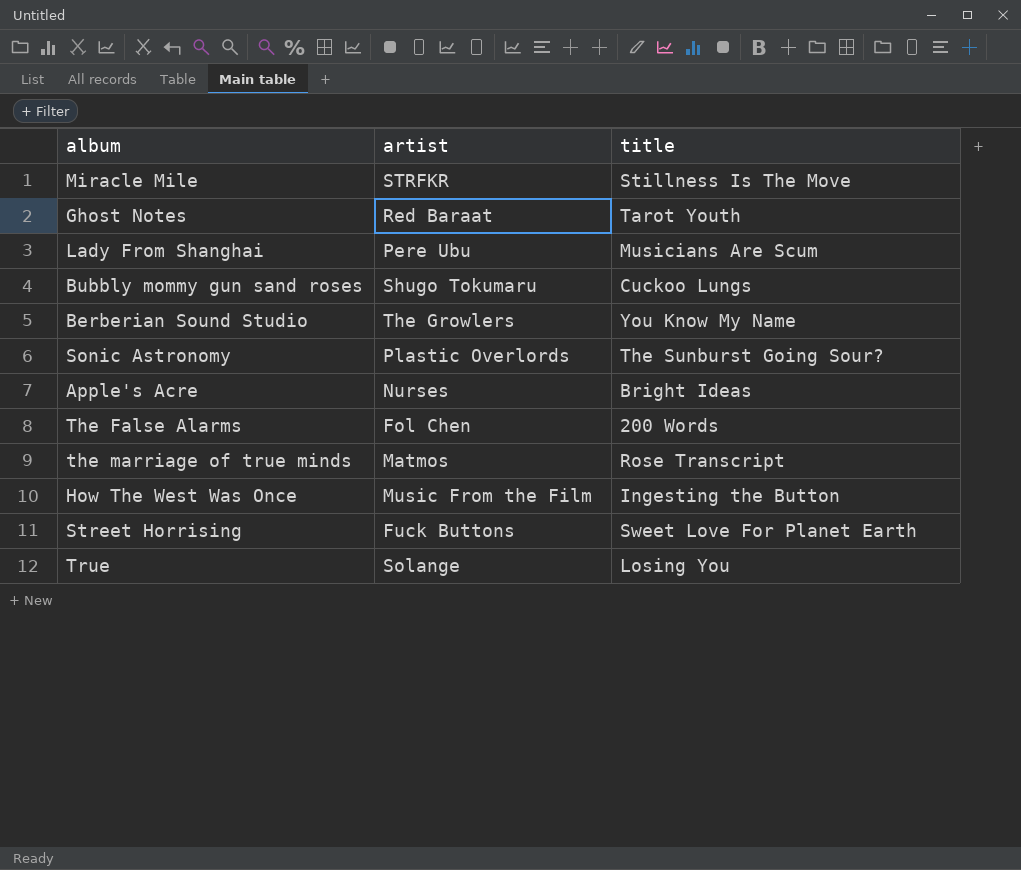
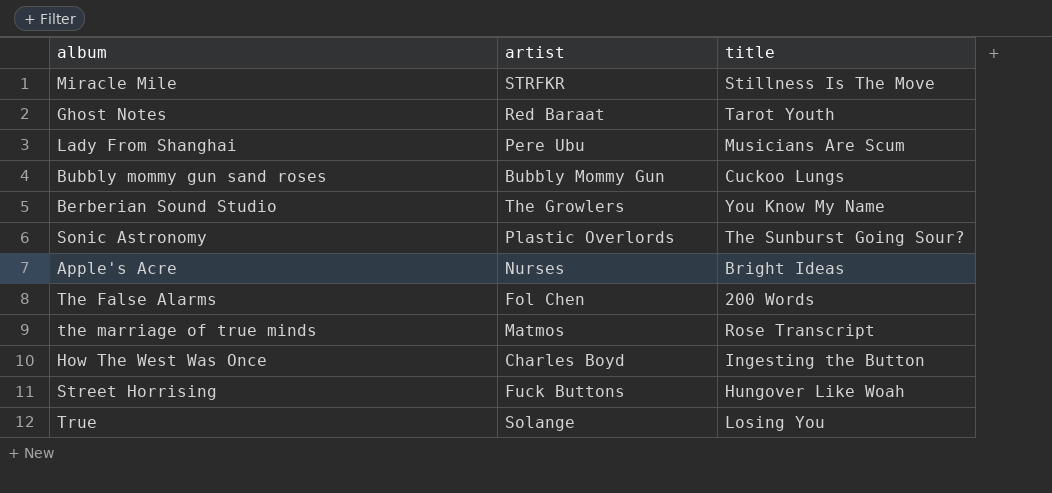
Bubbly mommy gun sand roses | artist: Shugo Tokumaru -> Bubbly Mommy Gun
How The West Was Once | artist: Music From the Film -> Charles Boyd
Street Horrising | title: Sweet Love For Planet Earth -> Hungover Like Woah

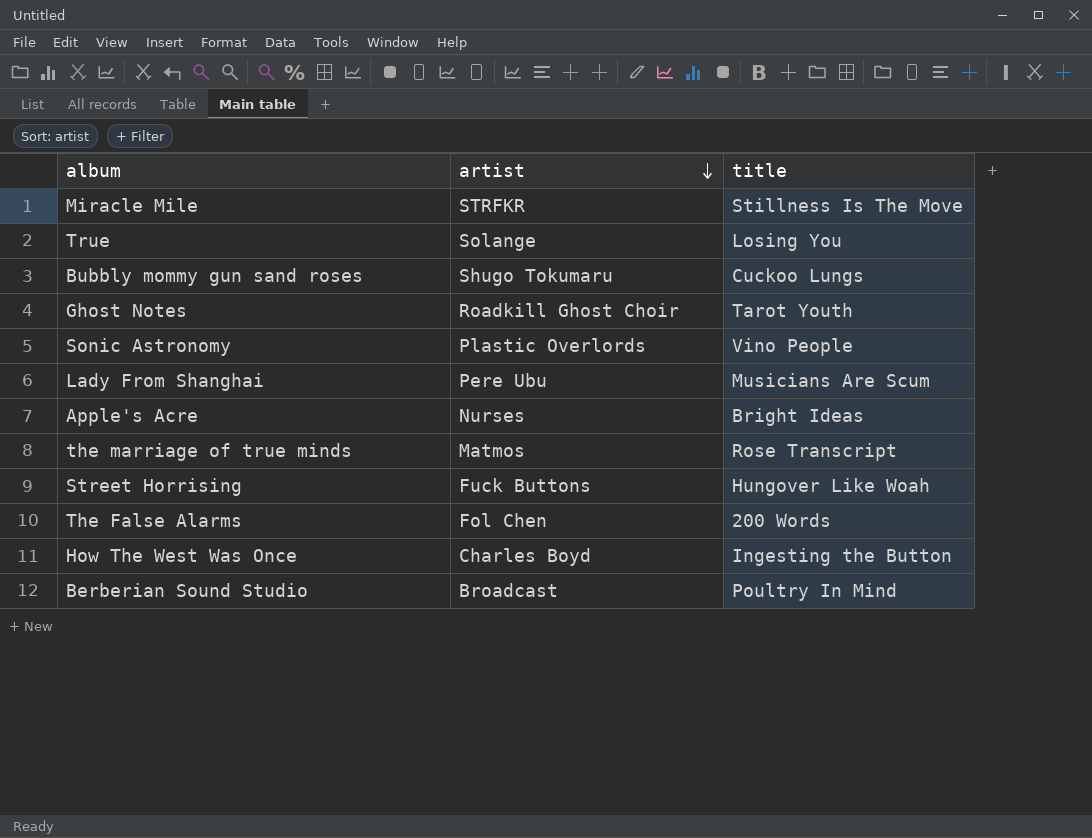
row order: none -> artist descending
Bubbly mommy gun sand roses | artist: Bubbly Mommy Gun -> Shugo Tokumaru
Ghost Notes | artist: Red Baraat -> Roadkill Ghost Choir
Sonic Astronomy | title: The Sunburst Going Sour? -> Vino People
Berberian Sound Studio | artist: The Growlers -> Broadcast
Berberian Sound Studio | title: You Know My Name -> Poultry In Mind

